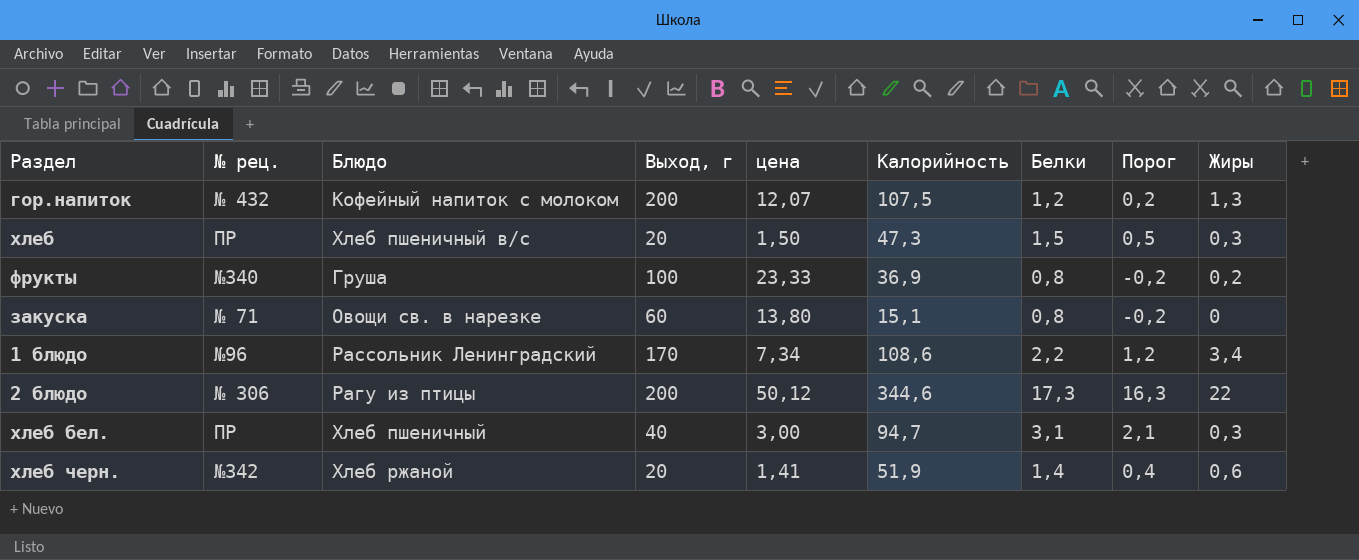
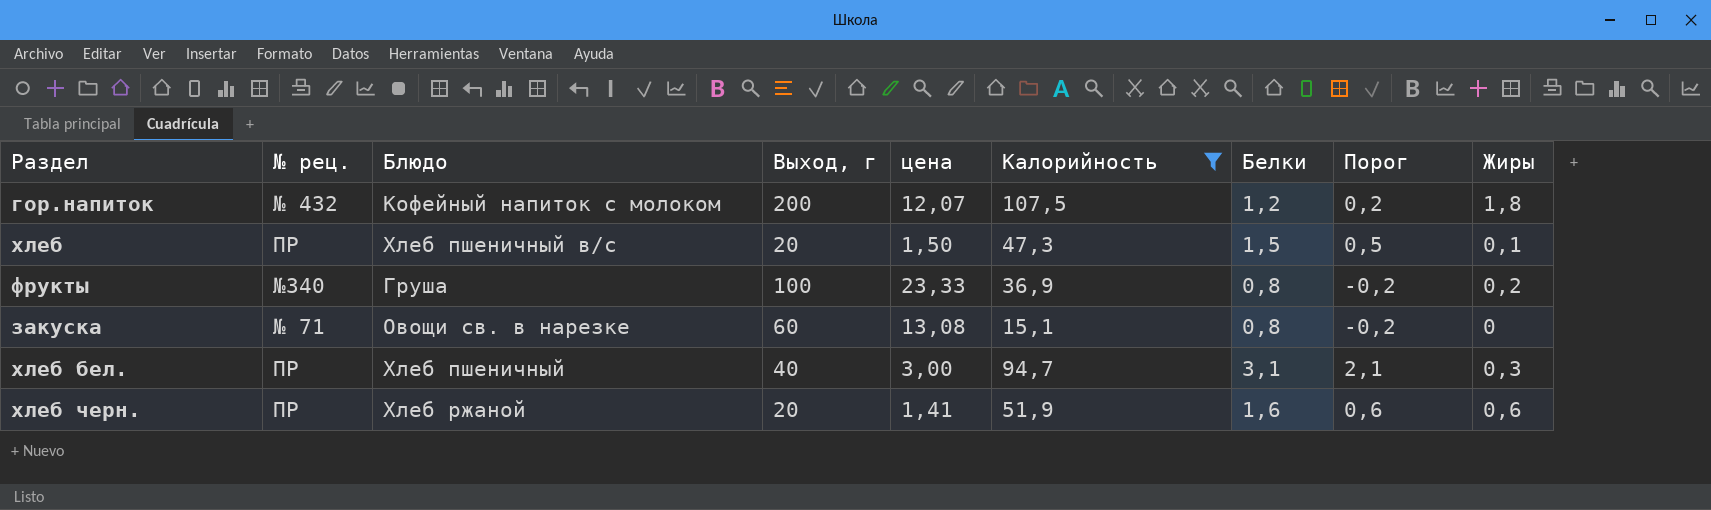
filter: none -> Калорийность <= 107,5
гор.напиток | Жиры: 1,3 -> 1,8
хлеб | Жиры: 0,3 -> 0,1
закуска | цена: 13,80 -> 13,08
хлеб черн. | № рец.: №342 -> ПР
хлеб черн. | Белки: 1,4 -> 1,6
хлеб черн. | Порог: 0,4 -> 0,6

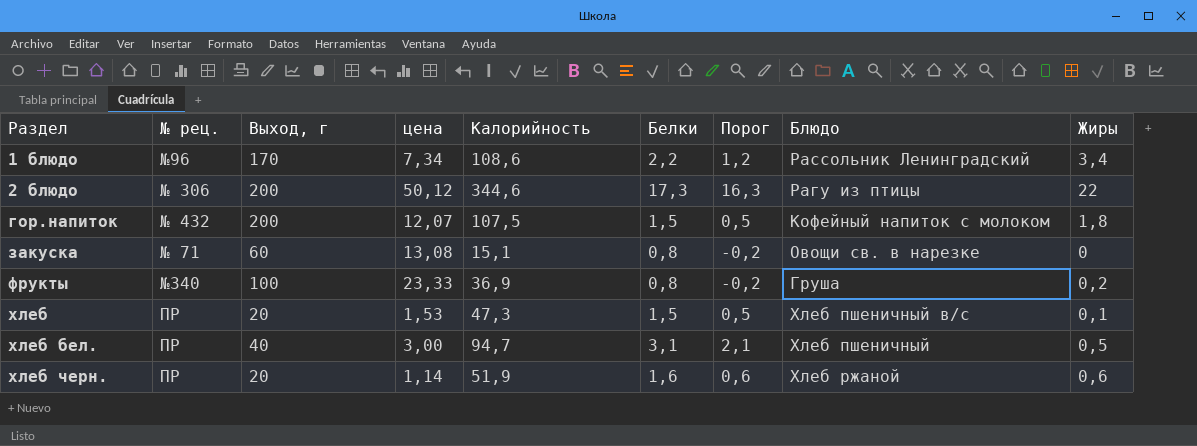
filter: Калорийность <= 107,5 -> none
row order: none -> Раздел ascending
column Блюдо | position: 3 -> 8
гор.напиток | Белки: 1,2 -> 1,5
гор.напиток | Порог: 0,2 -> 0,5
хлеб | цена: 1,50 -> 1,53
хлеб бел. | Жиры: 0,3 -> 0,5
хлеб черн. | цена: 1,41 -> 1,14

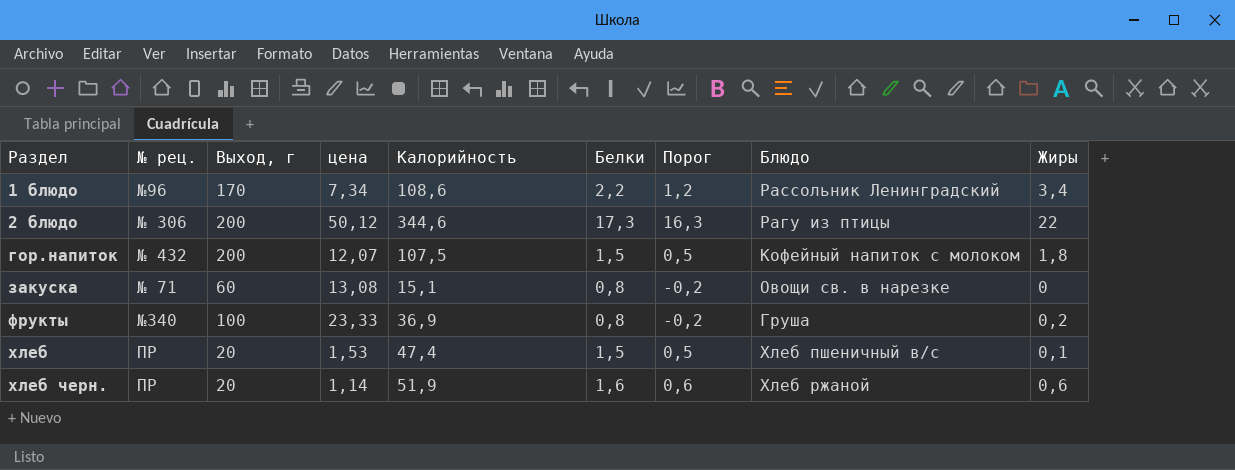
row хлеб бел.: ПР | 40 | 3,00 | 94,7 | 3,1 | 2,1 | Хлеб пшеничный | 0,5 -> none
хлеб | Калорийность: 47,3 -> 47,4

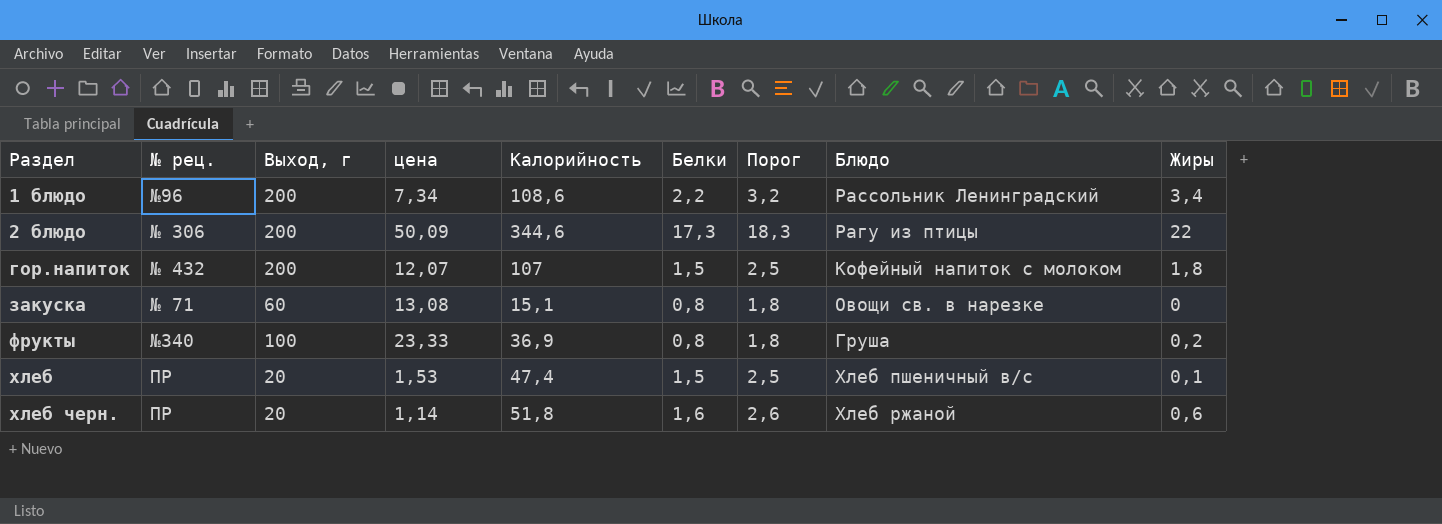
column Порог | formula: [Белки] - 1 -> [Белки] + 1
1 блюдо | Выход, г: 170 -> 200
2 блюдо | цена: 50,12 -> 50,09
гор.напиток | Калорийность: 107,5 -> 107
хлеб черн. | Калорийность: 51,9 -> 51,8

